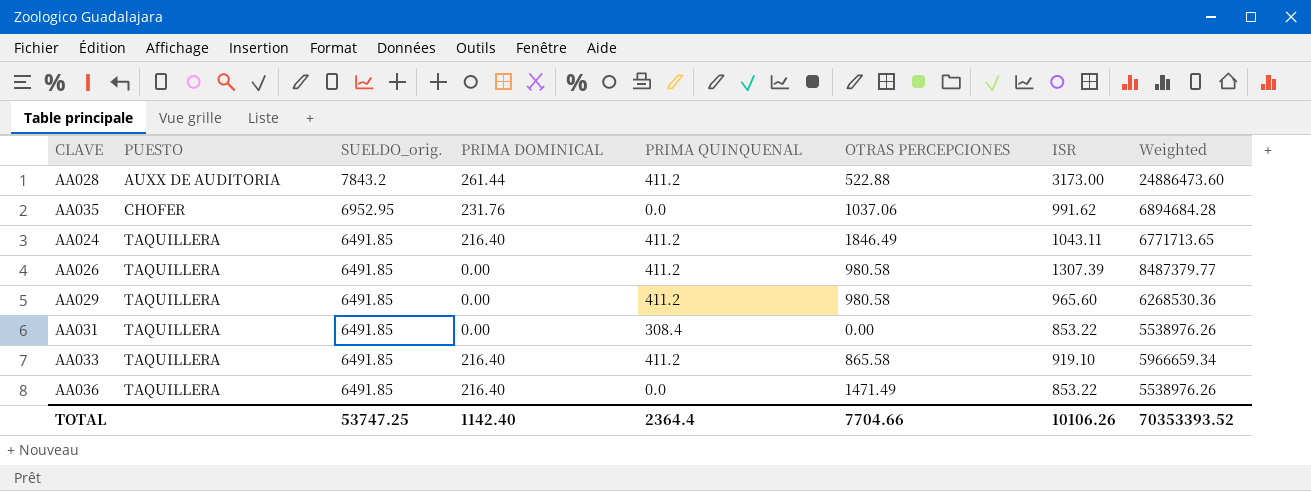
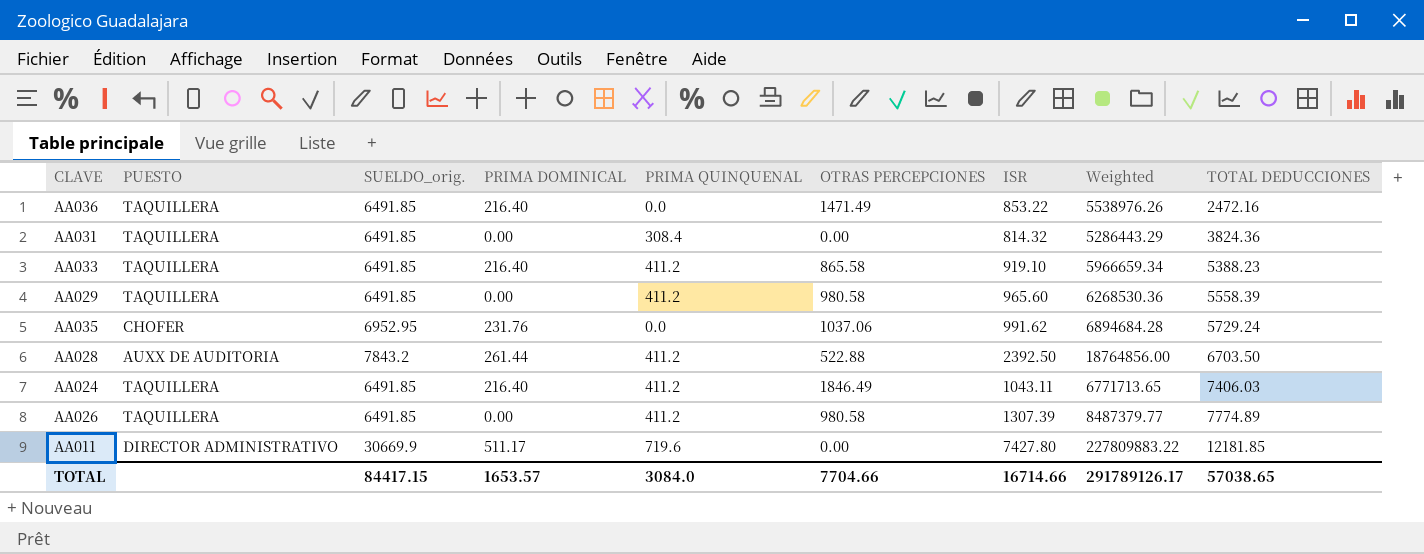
row order: PUESTO ascending -> TOTAL DEDUCCIONES ascending
column TOTAL DEDUCCIONES | position: none -> 9
AA031 | ISR: 853.22 -> 814.32
AA031 | Weighted: 5538976.26 -> 5286443.29
AA028 | ISR: 3173.00 -> 2392.50
AA028 | Weighted: 24886473.60 -> 18764856.00
row AA011: none -> DIRECTOR ADMINISTRATIVO | 30669.9 | 511.17 | 719.6 | 0.00 | 7427.80 | 227809883.22 | 12181.85
TOTAL | SUELDO_orig.: 53747.25 -> 84417.15
TOTAL | PRIMA DOMINICAL: 1142.40 -> 1653.57
TOTAL | PRIMA QUINQUENAL: 2364.4 -> 3084.0
TOTAL | ISR: 10106.26 -> 16714.66
TOTAL | Weighted: 70353393.52 -> 291789126.17

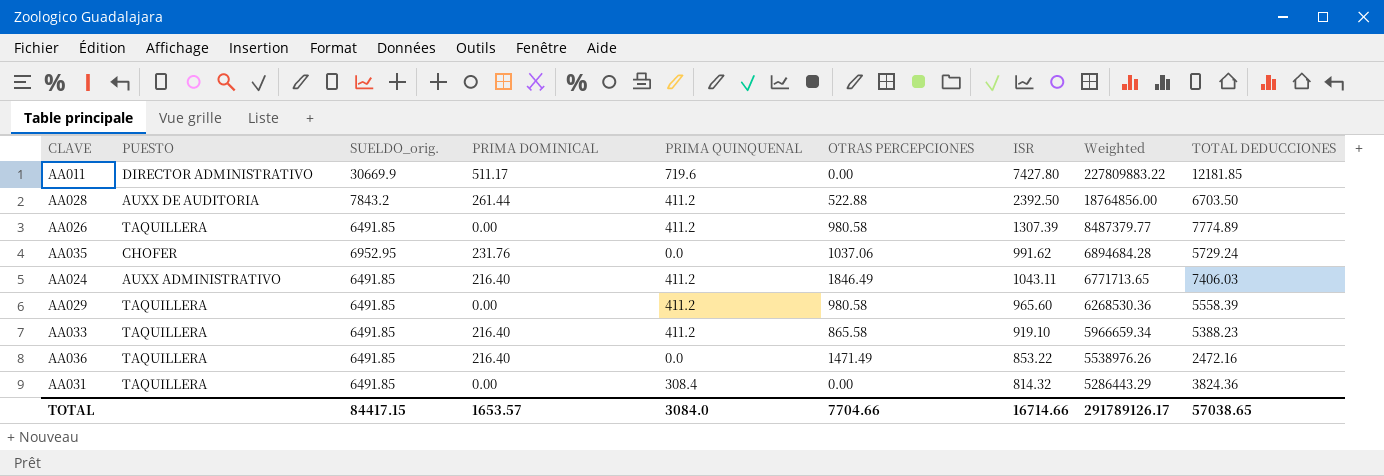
row order: TOTAL DEDUCCIONES ascending -> Weighted descending
AA024 | PUESTO: TAQUILLERA -> AUXX ADMINISTRATIVO

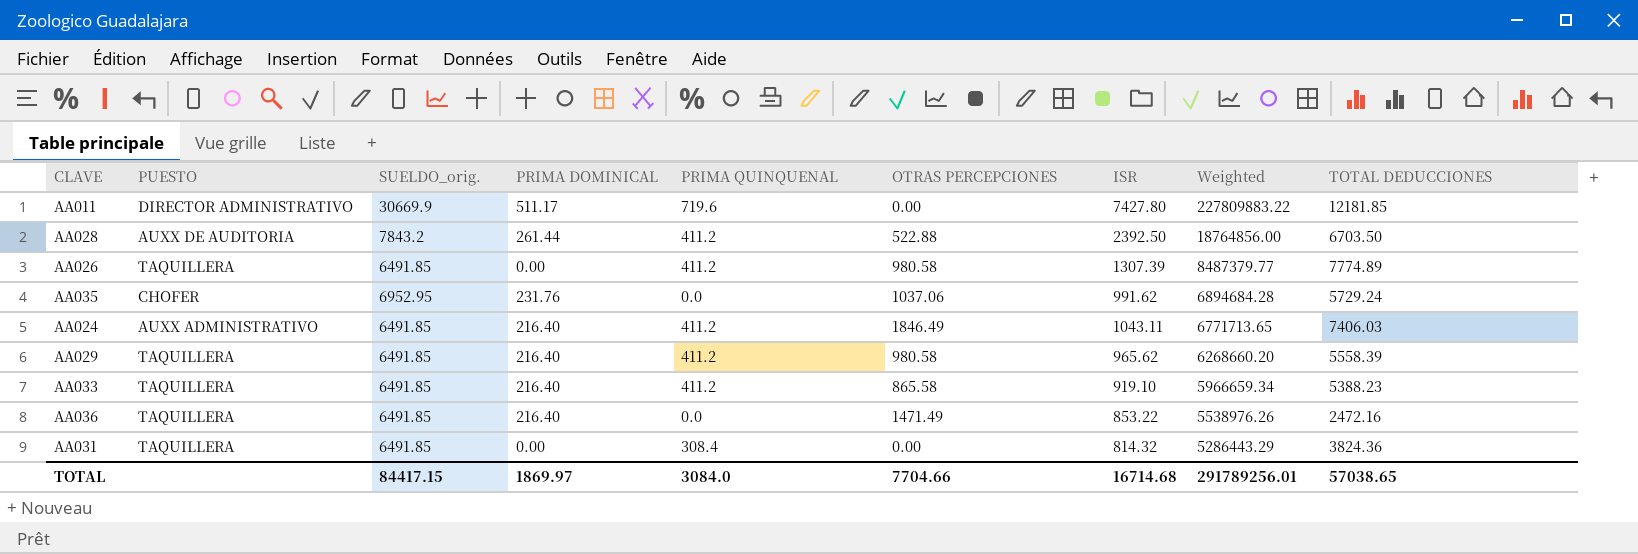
AA029 | PRIMA DOMINICAL: 0.00 -> 216.40
AA029 | ISR: 965.60 -> 965.62
AA029 | Weighted: 6268530.36 -> 6268660.20
TOTAL | PRIMA DOMINICAL: 1653.57 -> 1869.97
TOTAL | ISR: 16714.66 -> 16714.68
TOTAL | Weighted: 291789126.17 -> 291789256.01

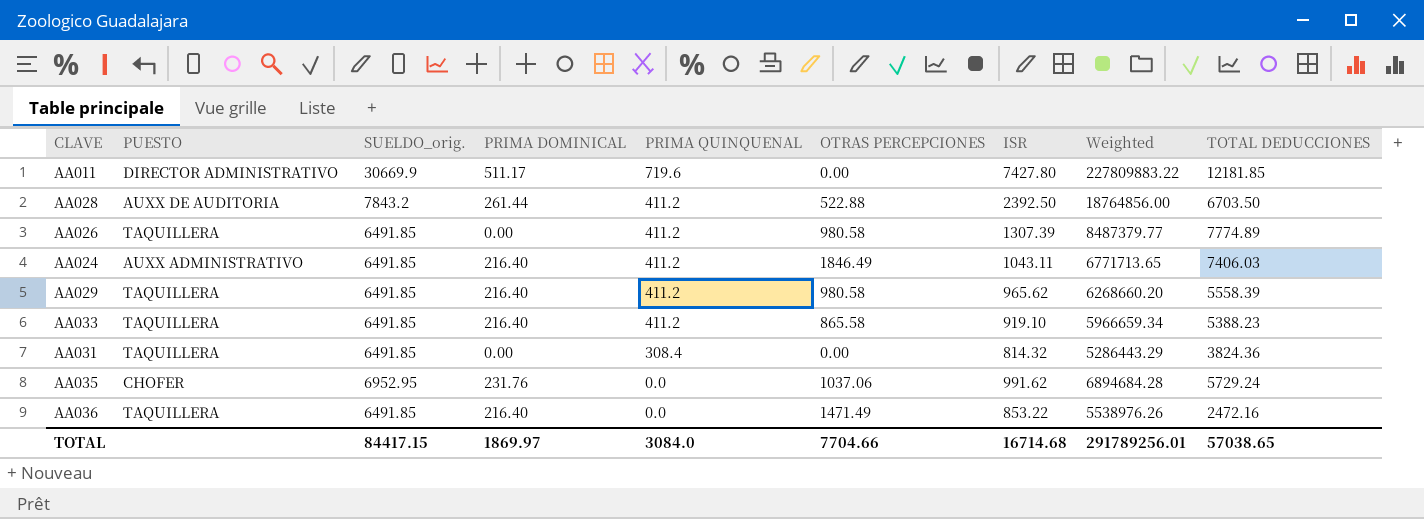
row order: Weighted descending -> PRIMA QUINQUENAL descending

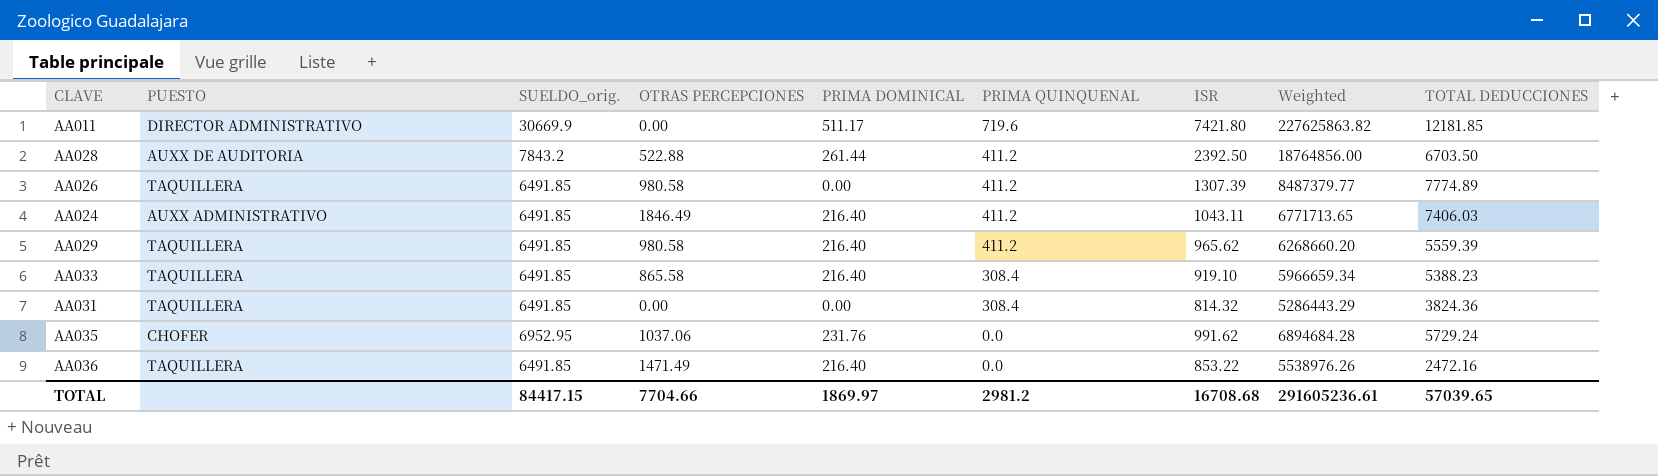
column OTRAS PERCEPCIONES | position: 6 -> 4
AA011 | ISR: 7427.80 -> 7421.80
AA011 | Weighted: 227809883.22 -> 227625863.82
AA029 | TOTAL DEDUCCIONES: 5558.39 -> 5559.39
AA033 | PRIMA QUINQUENAL: 411.2 -> 308.4
TOTAL | PRIMA QUINQUENAL: 3084.0 -> 2981.2
TOTAL | ISR: 16714.68 -> 16708.68
TOTAL | Weighted: 291789256.01 -> 291605236.61
TOTAL | TOTAL DEDUCCIONES: 57038.65 -> 57039.65

